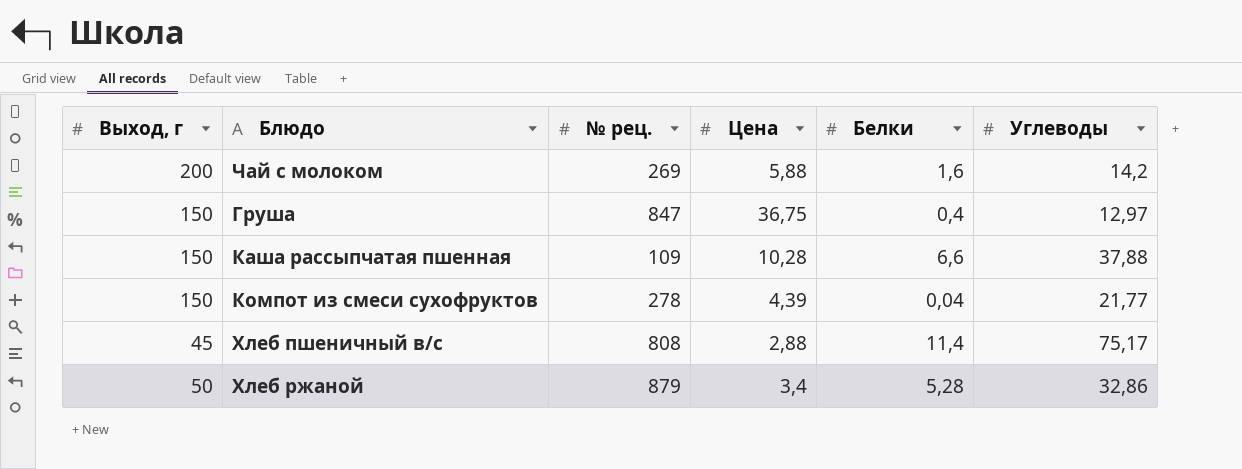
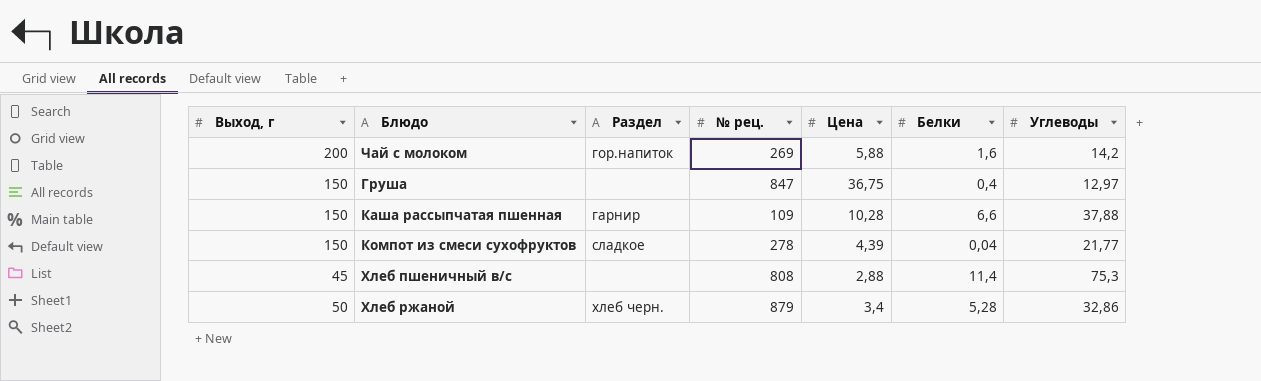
column Раздел | position: none -> 3
Хлеб пшеничный в/с | Углеводы: 75,17 -> 75,3

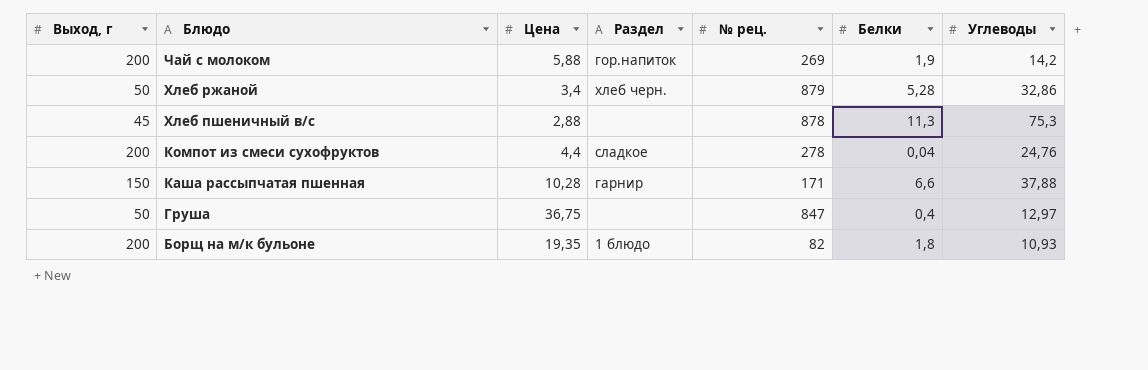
row order: none -> Блюдо descending
column Цена | position: 5 -> 3
Чай с молоком | Белки: 1,6 -> 1,9
Хлеб пшеничный в/с | № рец.: 808 -> 878
Хлеб пшеничный в/с | Белки: 11,4 -> 11,3
Компот из смеси сухофруктов | Выход, г: 150 -> 200
Компот из смеси сухофруктов | Цена: 4,39 -> 4,4
Компот из смеси сухофруктов | Углеводы: 21,77 -> 24,76
Каша рассыпчатая пшенная | № рец.: 109 -> 171
Груша | Выход, г: 150 -> 50
row Борщ на м/к бульоне: none -> 200 | 19,35 | 1 блюдо | 82 | 1,8 | 10,93

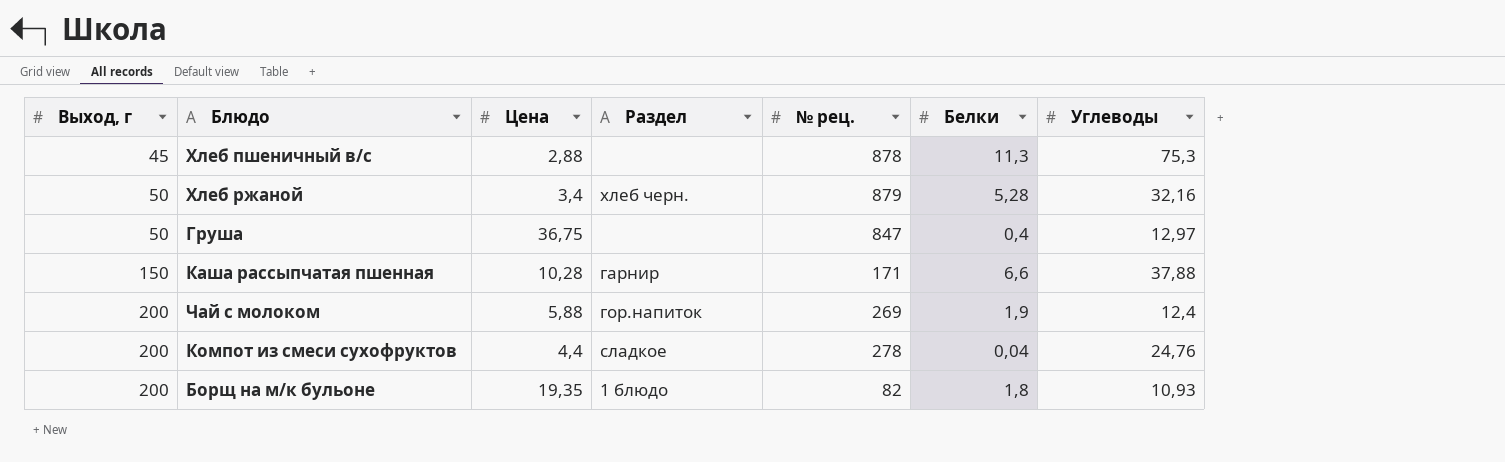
row order: Блюдо descending -> Выход, г ascending
Хлеб ржаной | Углеводы: 32,86 -> 32,16
Чай с молоком | Углеводы: 14,2 -> 12,4

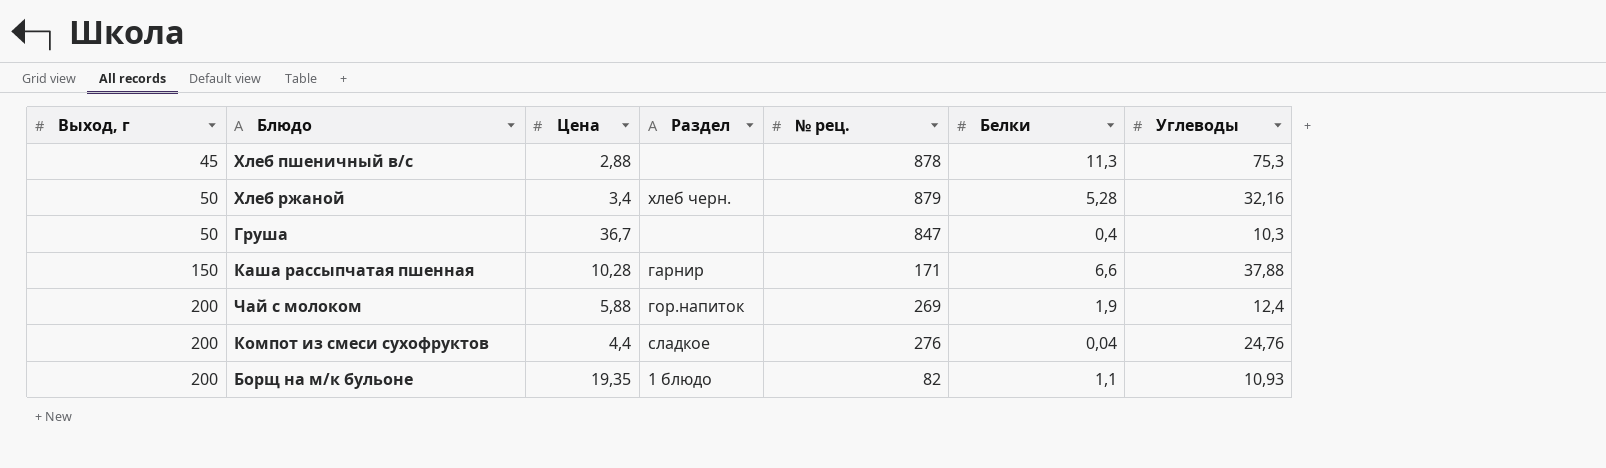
Груша | Цена: 36,75 -> 36,7
Груша | Углеводы: 12,97 -> 10,3
Компот из смеси сухофруктов | № рец.: 278 -> 276
Борщ на м/к бульоне | Белки: 1,8 -> 1,1

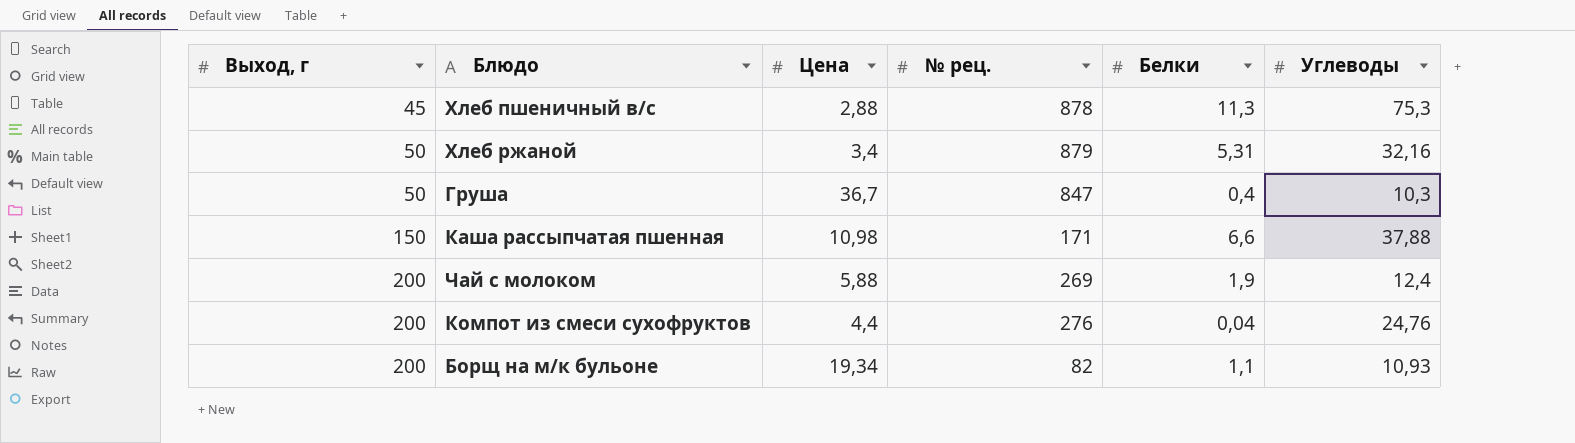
column Раздел | position: 4 -> none
Хлеб ржаной | Белки: 5,28 -> 5,31
Каша рассыпчатая пшенная | Цена: 10,28 -> 10,98
Борщ на м/к бульоне | Цена: 19,35 -> 19,34

